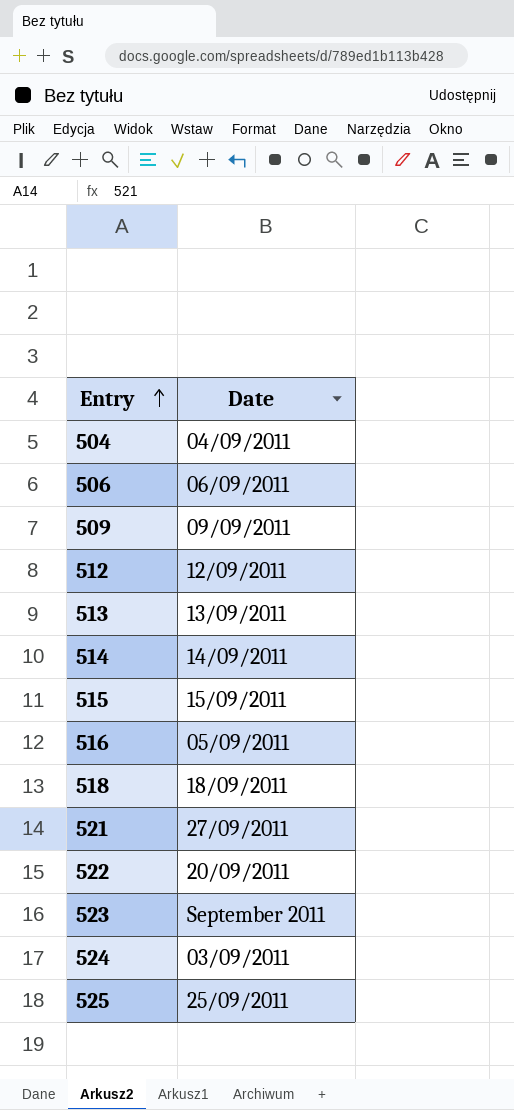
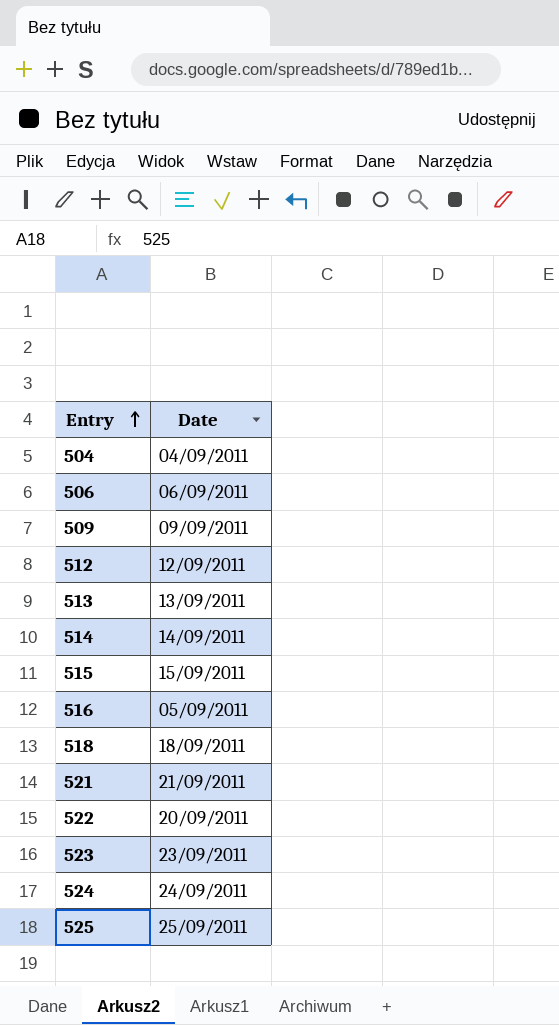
521 | Date: 27/09/2011 -> 21/09/2011
523 | Date: September 2011 -> 23/09/2011
524 | Date: 03/09/2011 -> 24/09/2011

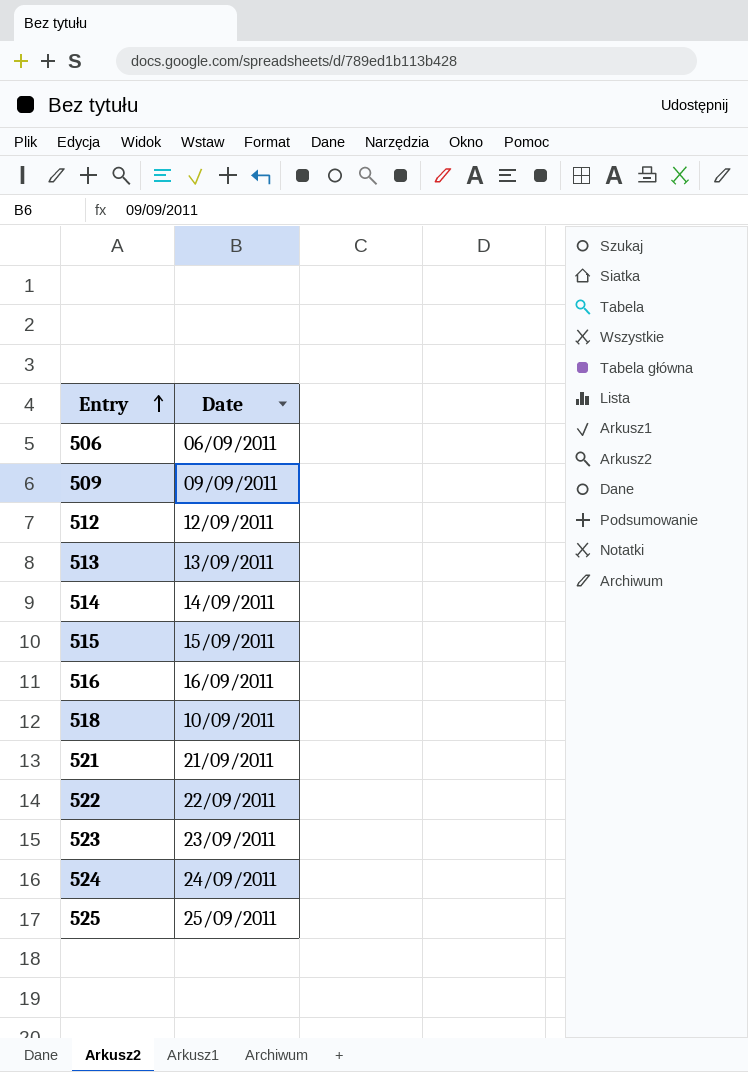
row 504: 04/09/2011 -> none
516 | Date: 05/09/2011 -> 16/09/2011
518 | Date: 18/09/2011 -> 10/09/2011
522 | Date: 20/09/2011 -> 22/09/2011

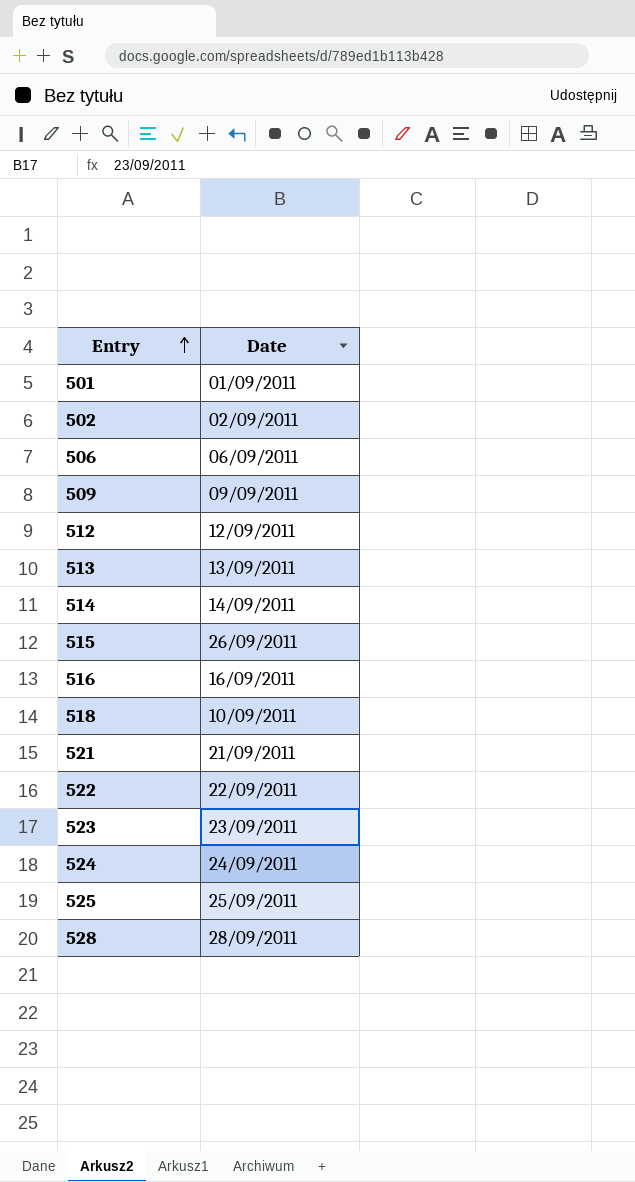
row 501: none -> 01/09/2011
row 502: none -> 02/09/2011
515 | Date: 15/09/2011 -> 26/09/2011
row 528: none -> 28/09/2011

